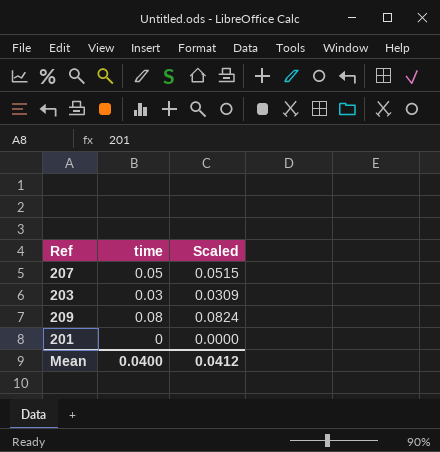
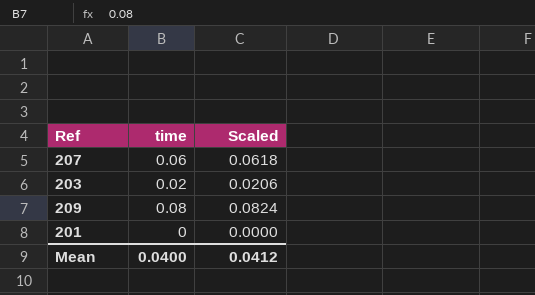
207 | time: 0.05 -> 0.06
207 | Scaled: 0.0515 -> 0.0618
203 | time: 0.03 -> 0.02
203 | Scaled: 0.0309 -> 0.0206

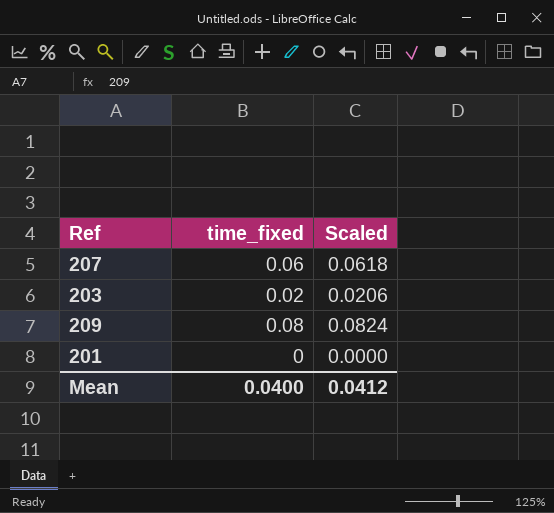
column name: time -> time_fixed

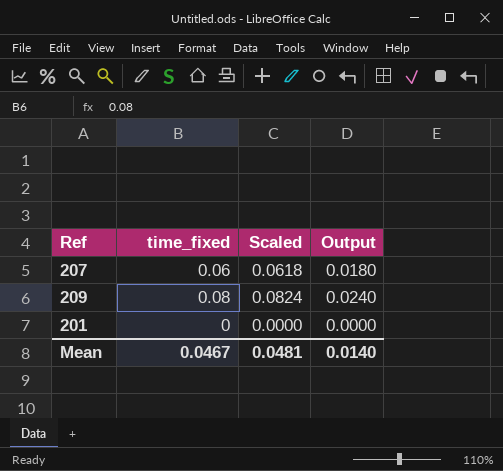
column Output | formula: none -> [time_fixed] * 0.3
row 203: 0.02 | 0.0206 -> none
Mean | time_fixed: 0.0400 -> 0.0467
Mean | Scaled: 0.0412 -> 0.0481

